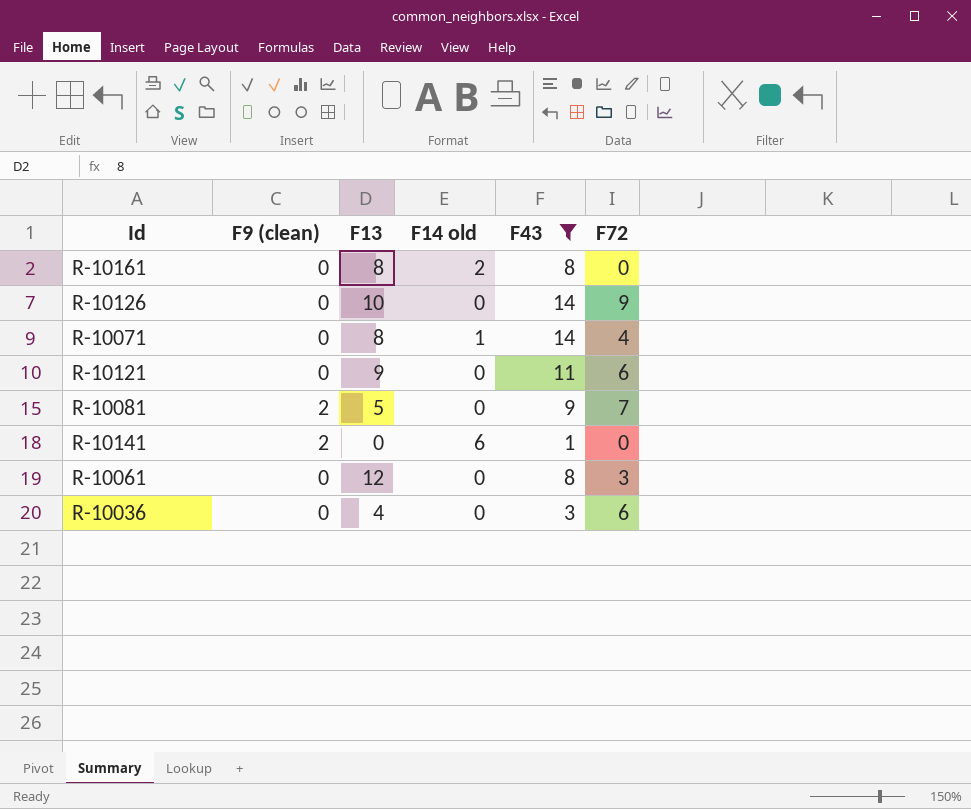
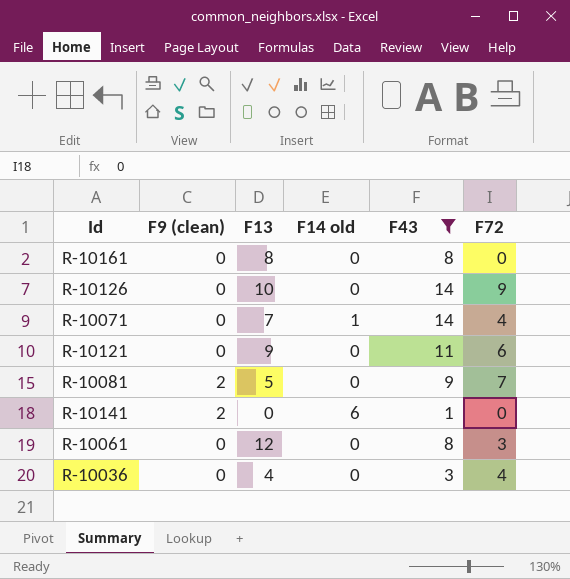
R-10161 | F14 old: 2 -> 0
R-10071 | F13: 8 -> 7
R-10036 | F72: 6 -> 4

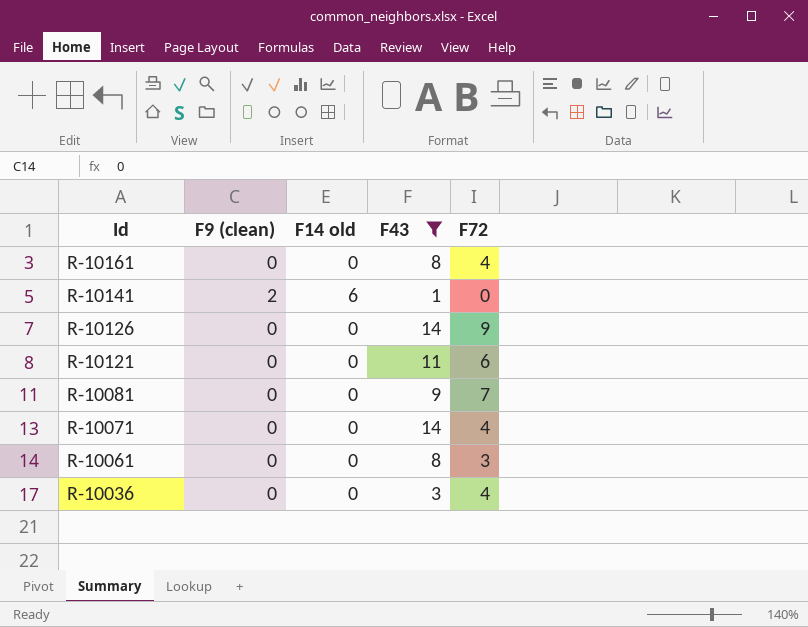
row order: none -> Id descending
column F13 | position: 3 -> none
R-10161 | F72: 0 -> 4
R-10081 | F9 (clean): 2 -> 0
R-10071 | F14 old: 1 -> 0

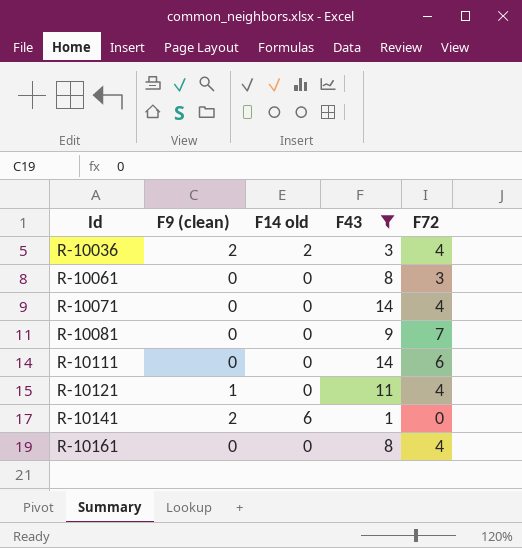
row order: Id descending -> Id ascending
row R-10126: 0 | 0 | 14 | 9 -> none
R-10036 | F9 (clean): 0 -> 2
R-10036 | F14 old: 0 -> 2
row R-10111: none -> 0 | 0 | 14 | 6
R-10121 | F9 (clean): 0 -> 1
R-10121 | F72: 6 -> 4

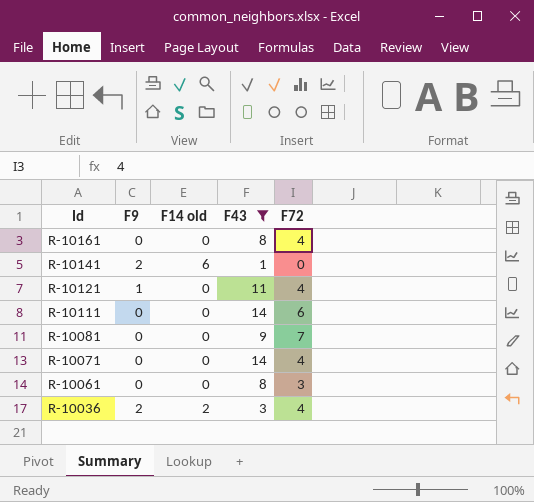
row order: Id ascending -> Id descending
column name: F9 (clean) -> F9

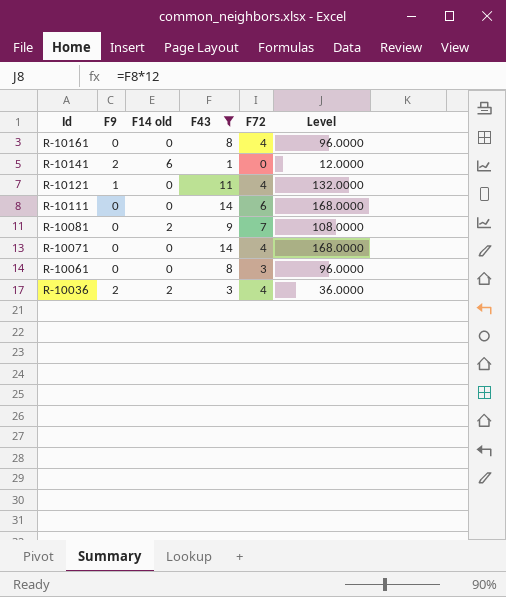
column Level | formula: none -> [F43] * 12
R-10081 | F14 old: 0 -> 2

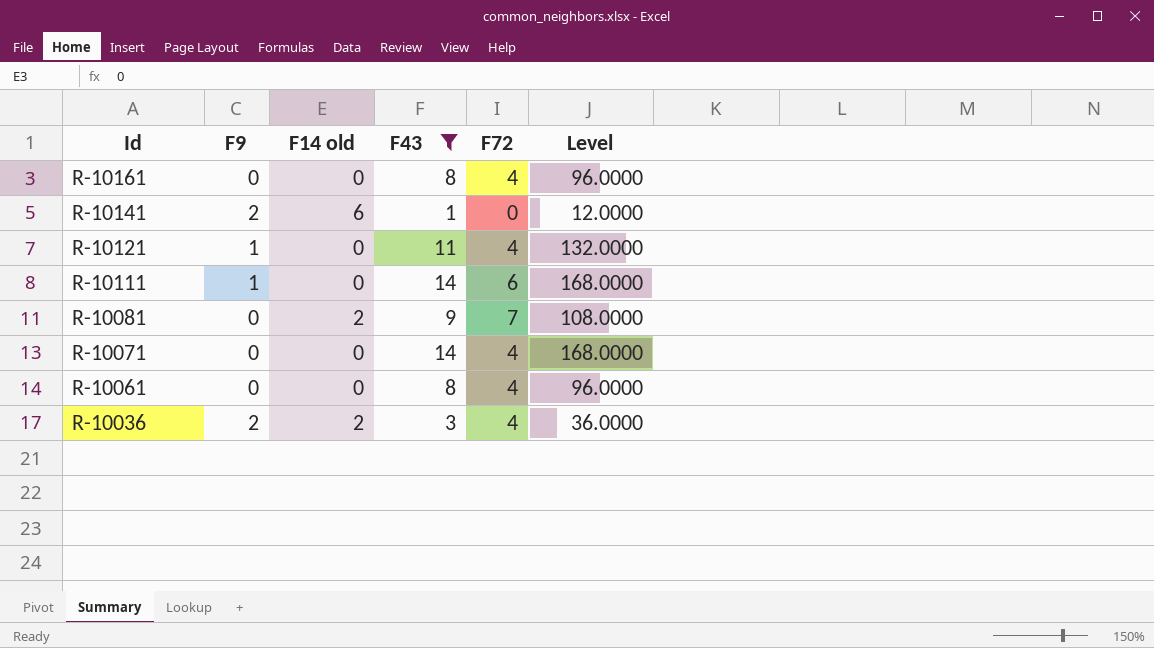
R-10111 | F9: 0 -> 1
R-10061 | F72: 3 -> 4

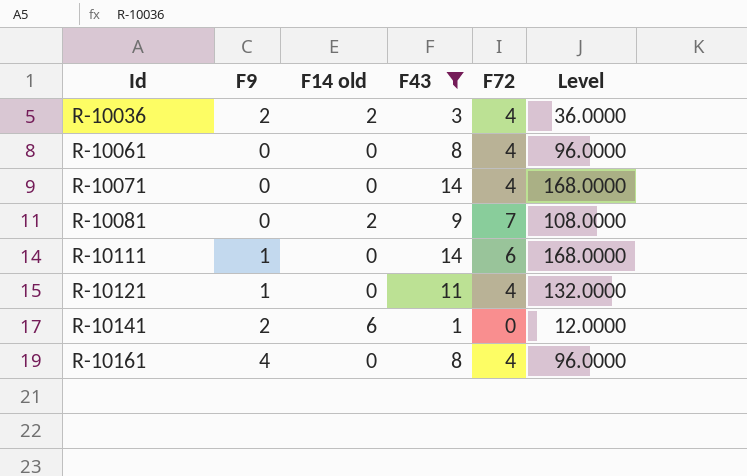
row order: Id descending -> Id ascending
R-10161 | F9: 0 -> 4

